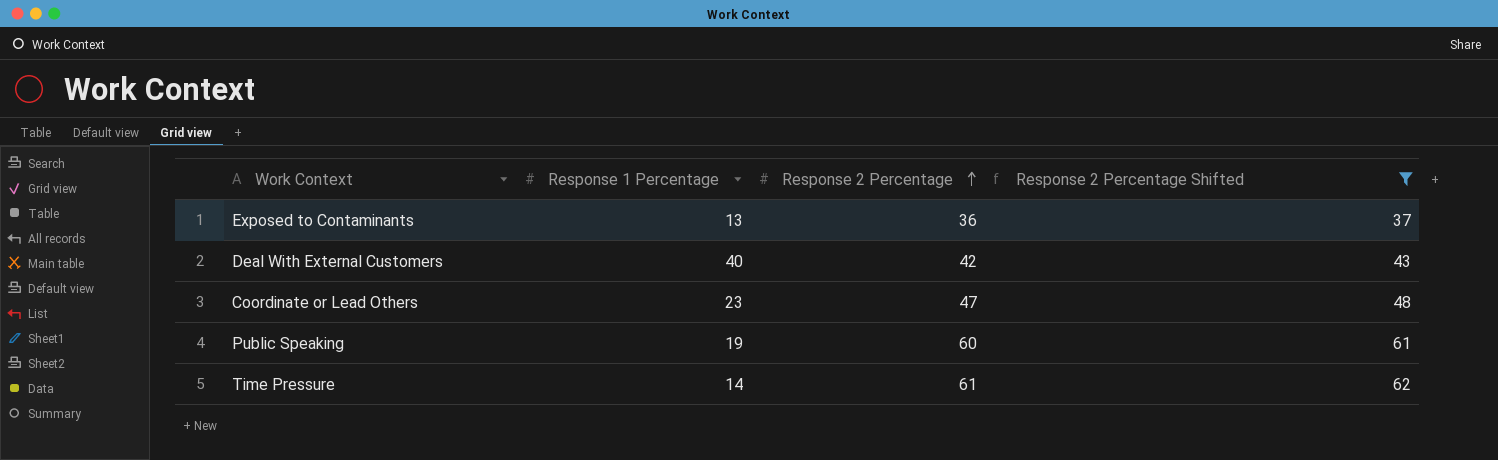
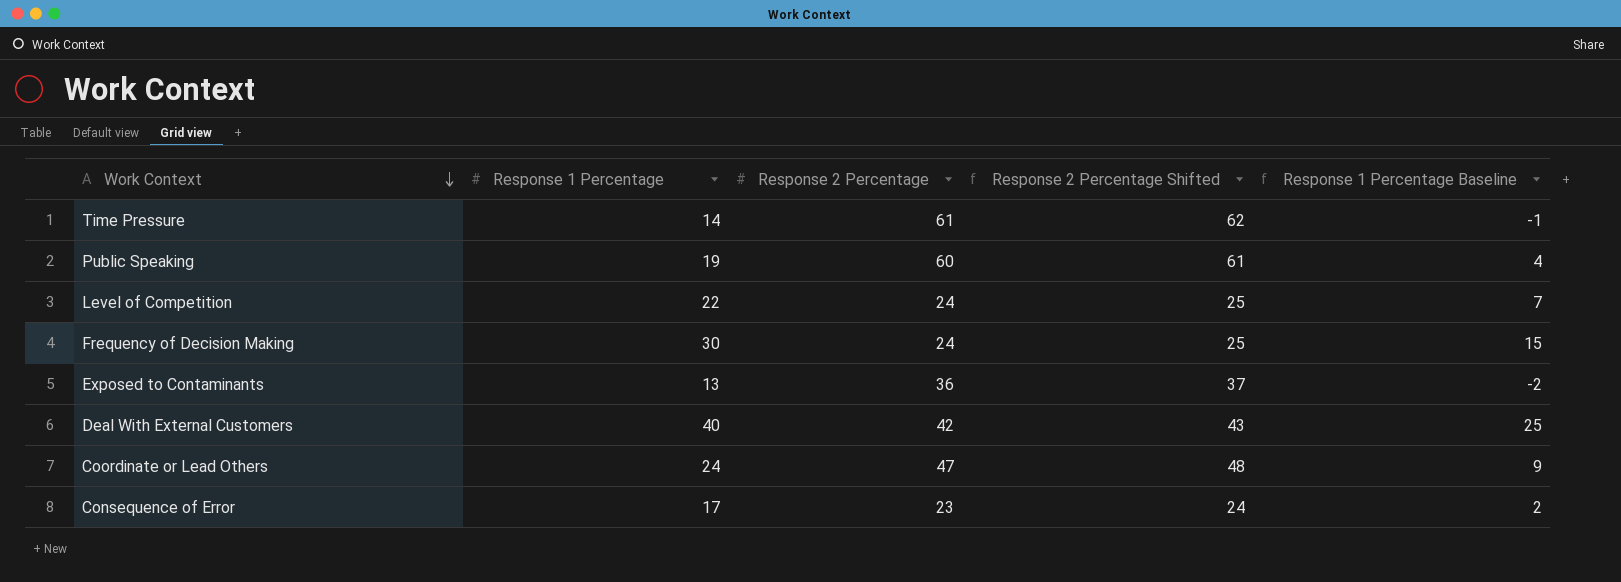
filter: Response 2 Percentage Shifted >= 37 -> none
row order: Response 2 Percentage ascending -> Work Context descending
column Response 1 Percentage Baseline | formula: none -> [Response 1 Percentage] - 15
Coordinate or Lead Others | Response 1 Percentage: 23 -> 24

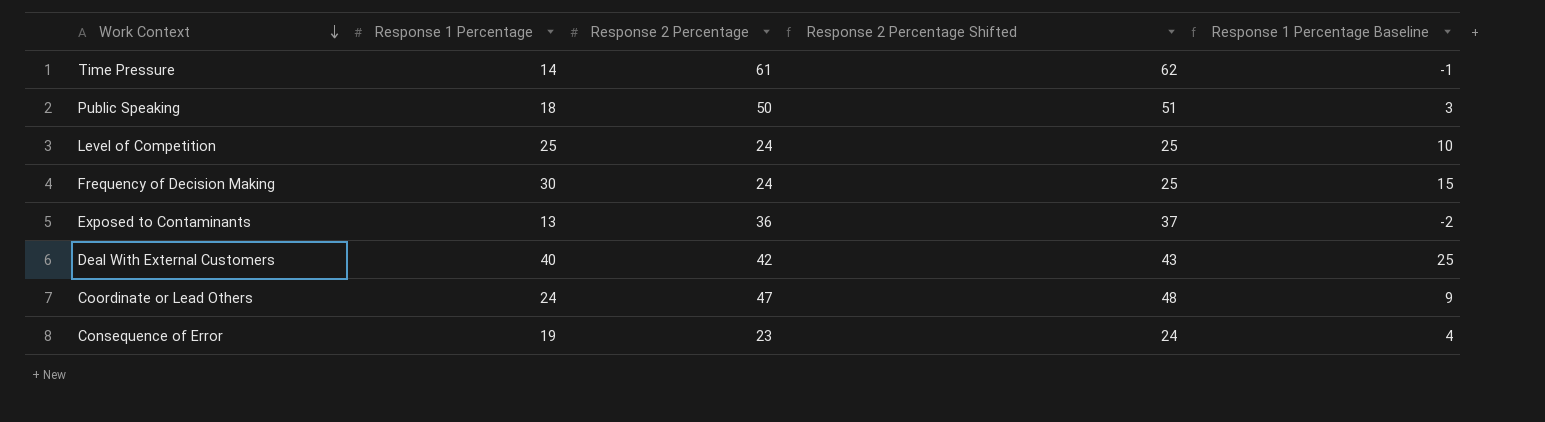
Public Speaking | Response 1 Percentage: 19 -> 18
Public Speaking | Response 2 Percentage: 60 -> 50
Public Speaking | Response 2 Percentage Shifted: 61 -> 51
Public Speaking | Response 1 Percentage Baseline: 4 -> 3
Level of Competition | Response 1 Percentage: 22 -> 25
Level of Competition | Response 1 Percentage Baseline: 7 -> 10
Consequence of Error | Response 1 Percentage: 17 -> 19
Consequence of Error | Response 1 Percentage Baseline: 2 -> 4

